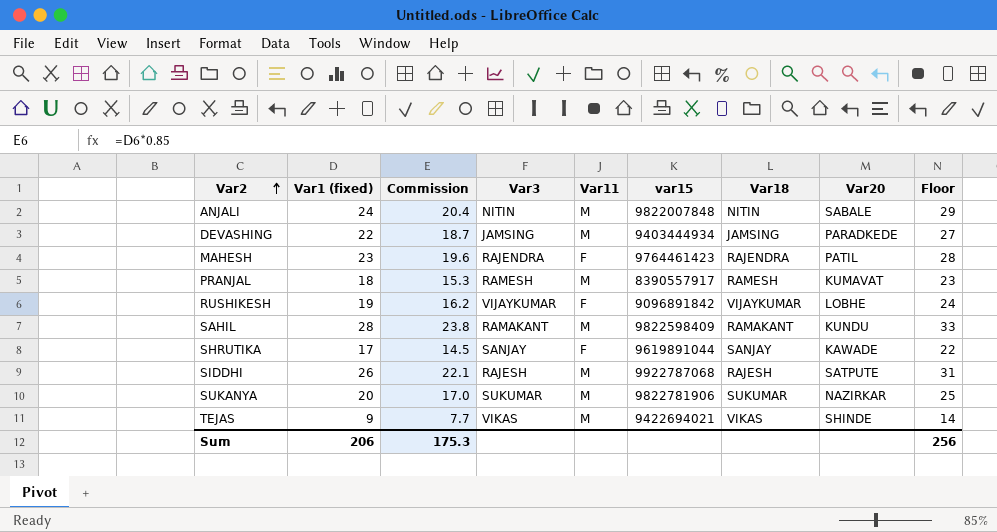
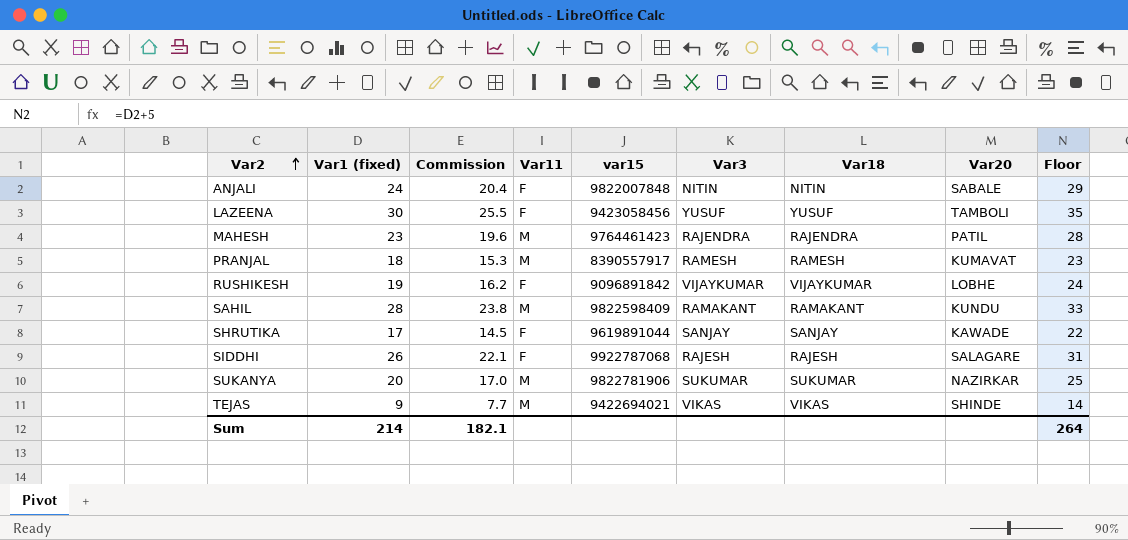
column Var3 | position: 4 -> 6
row DEVASHING: 22 | 18.7 | JAMSING | M | 9403444934 | JAMSING | PARADKEDE | 27 -> none
ANJALI | Var11: M -> F
row LAZEENA: none -> 30 | 25.5 | F | 9423058456 | YUSUF | YUSUF | TAMBOLI | 35
MAHESH | Var11: F -> M
SIDDHI | Var11: M -> F
SIDDHI | Var20: SATPUTE -> SALAGARE
Sum | Var1 (fixed): 206 -> 214
Sum | Commission: 175.3 -> 182.1
Sum | Floor: 256 -> 264

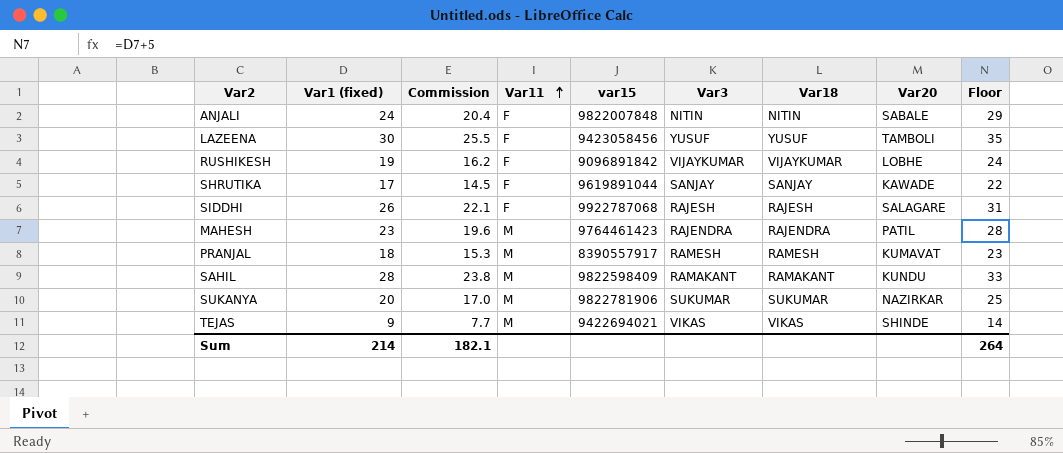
row order: Var2 ascending -> Var11 ascending

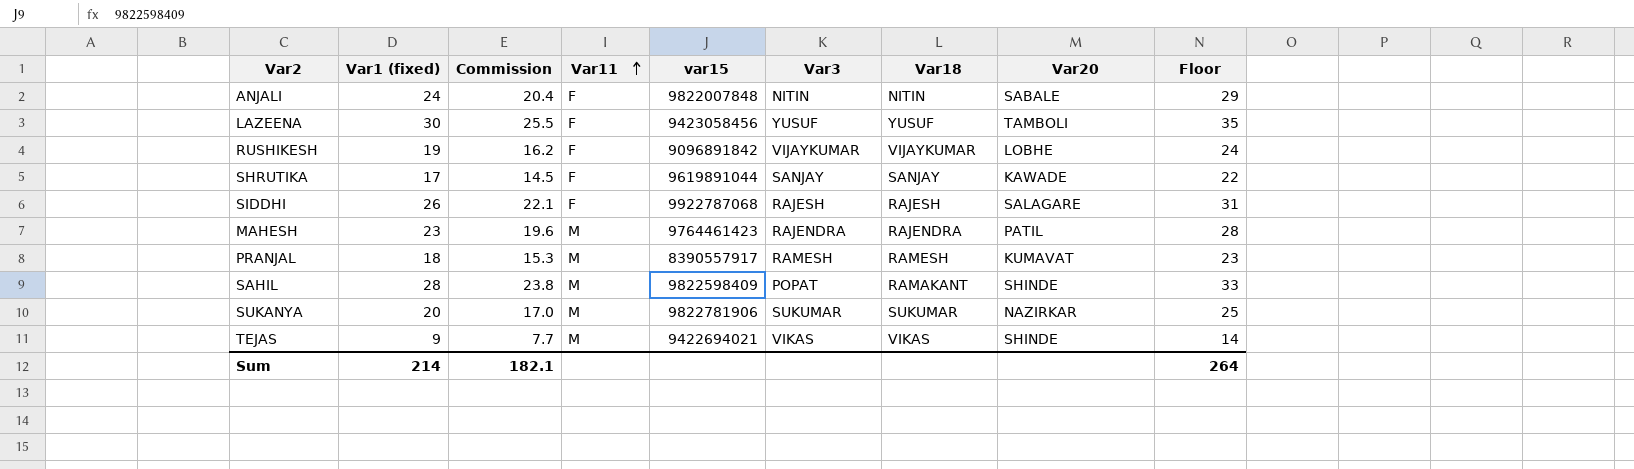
SAHIL | Var3: RAMAKANT -> POPAT
SAHIL | Var20: KUNDU -> SHINDE

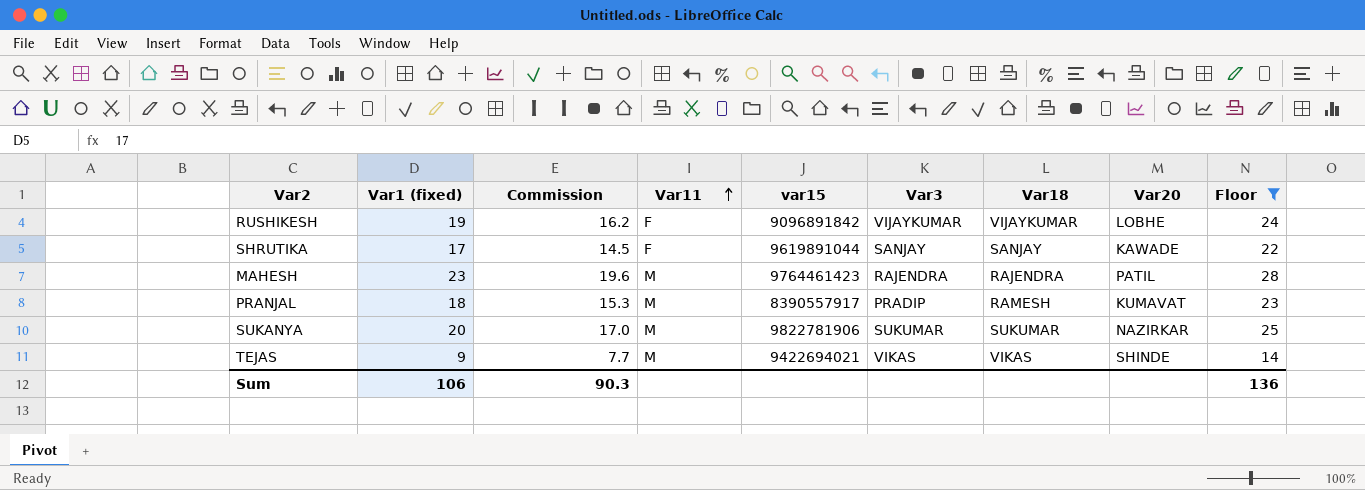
filter: none -> Floor <= 28
PRANJAL | Var3: RAMESH -> PRADIP
Sum | Var1 (fixed): 214 -> 106
Sum | Commission: 182.1 -> 90.3
Sum | Floor: 264 -> 136

